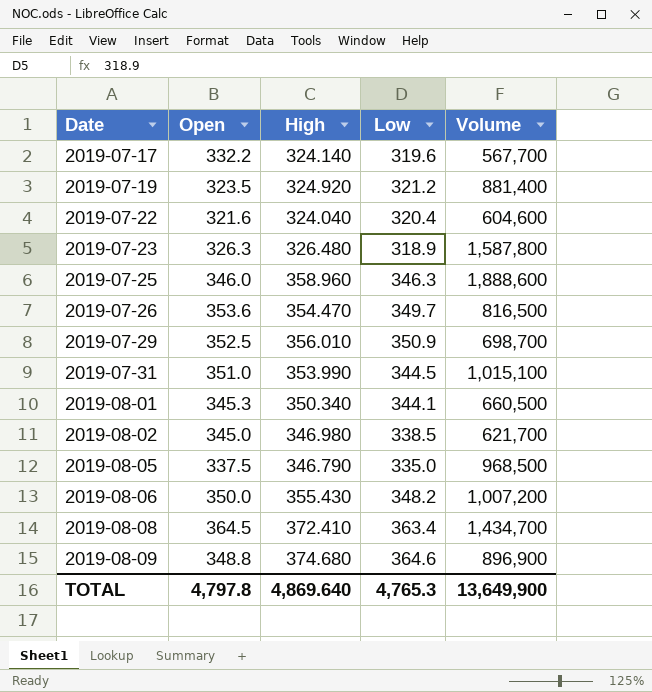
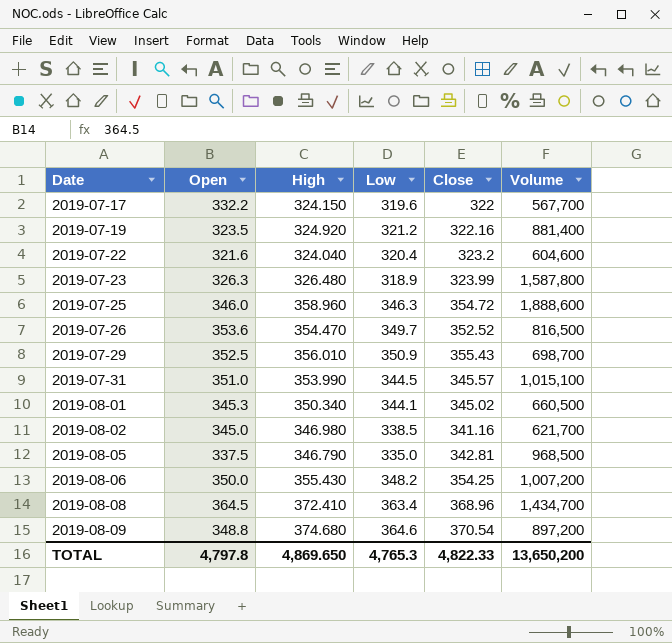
column Close | position: none -> 5
2019-07-17 | High: 324.140 -> 324.150
2019-08-09 | Volume: 896,900 -> 897,200
TOTAL | High: 4,869.640 -> 4,869.650
TOTAL | Volume: 13,649,900 -> 13,650,200

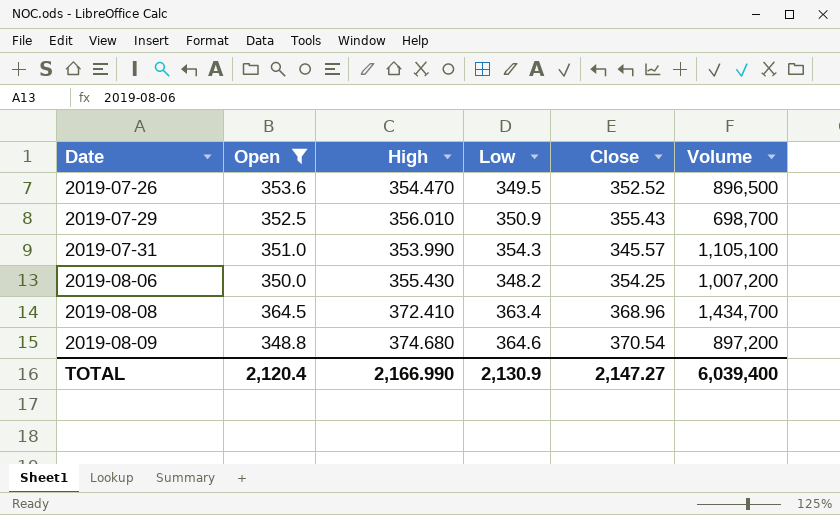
filter: none -> Open >= 348.8
2019-07-26 | Low: 349.7 -> 349.5
2019-07-26 | Volume: 816,500 -> 896,500
2019-07-31 | Low: 344.5 -> 354.3
2019-07-31 | Volume: 1,015,100 -> 1,105,100
TOTAL | Open: 4,797.8 -> 2,120.4
TOTAL | High: 4,869.650 -> 2,166.990
TOTAL | Low: 4,765.3 -> 2,130.9
TOTAL | Close: 4,822.33 -> 2,147.27
TOTAL | Volume: 13,650,200 -> 6,039,400

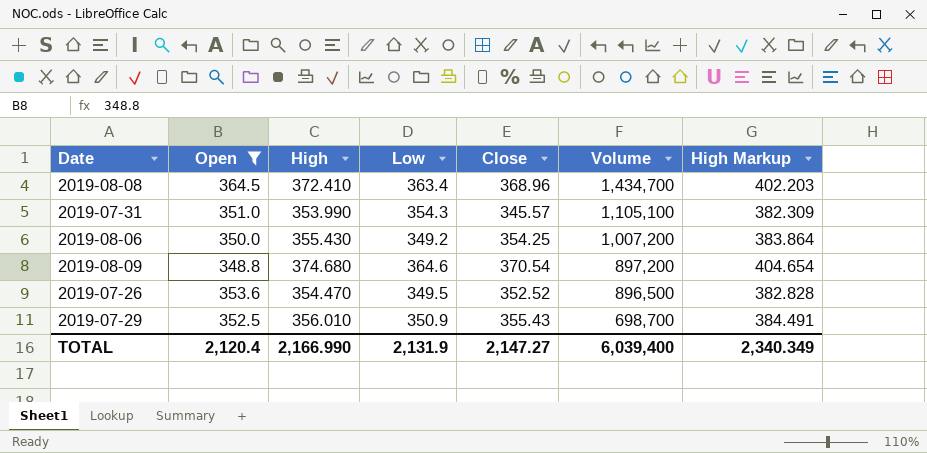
row order: Date ascending -> Volume descending
column High Markup | formula: none -> [High] * 1.08
2019-08-06 | Low: 348.2 -> 349.2
TOTAL | Low: 2,130.9 -> 2,131.9

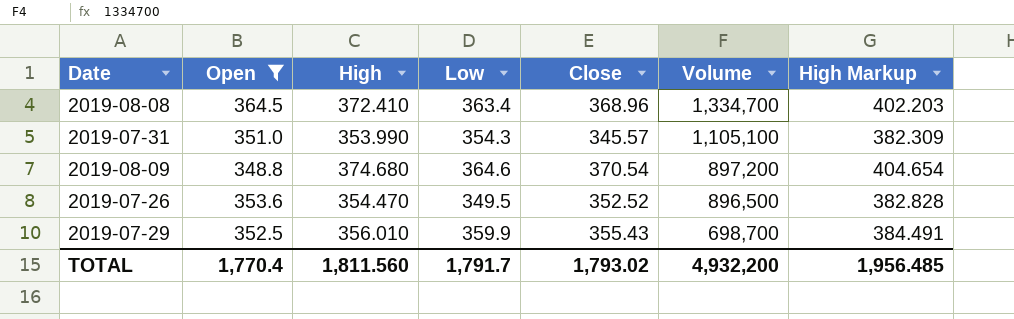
row 2019-08-06: 350.0 | 355.430 | 349.2 | 354.25 | 1,007,200 | 383.864 -> none
2019-08-08 | Volume: 1,434,700 -> 1,334,700
2019-07-29 | Low: 350.9 -> 359.9
TOTAL | Open: 2,120.4 -> 1,770.4
TOTAL | High: 2,166.990 -> 1,811.560
TOTAL | Low: 2,131.9 -> 1,791.7
TOTAL | Close: 2,147.27 -> 1,793.02
TOTAL | Volume: 6,039,400 -> 4,932,200
TOTAL | High Markup: 2,340.349 -> 1,956.485

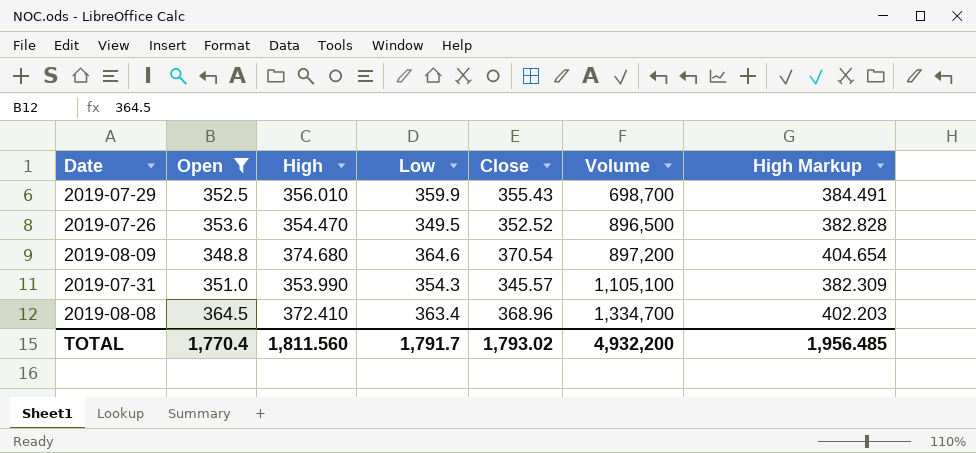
row order: Volume descending -> Volume ascending

